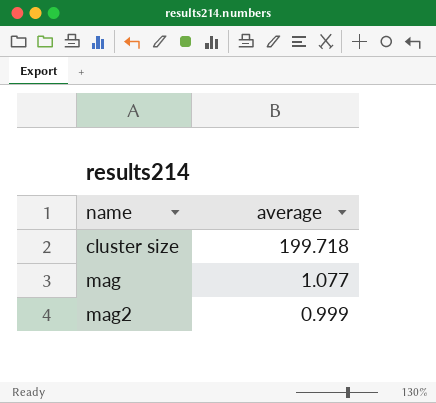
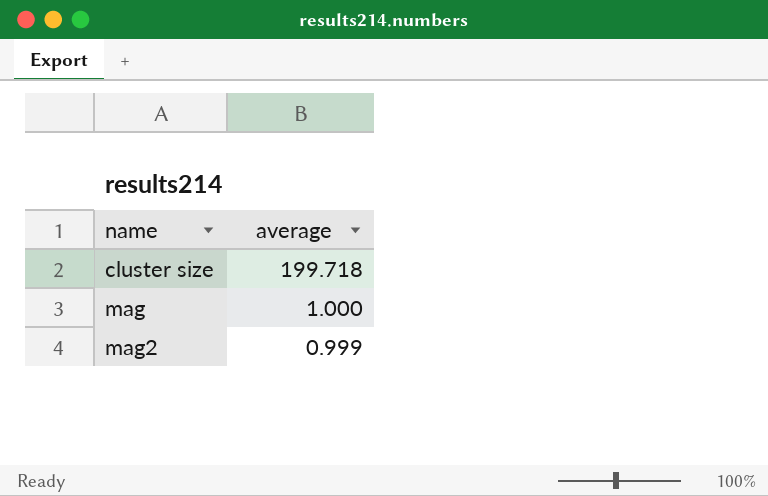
mag | average: 1.077 -> 1.000

